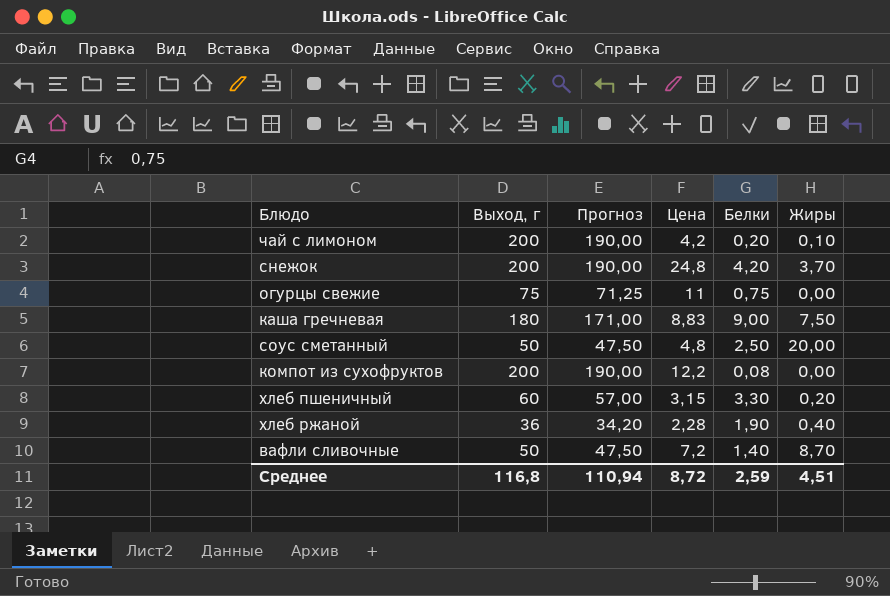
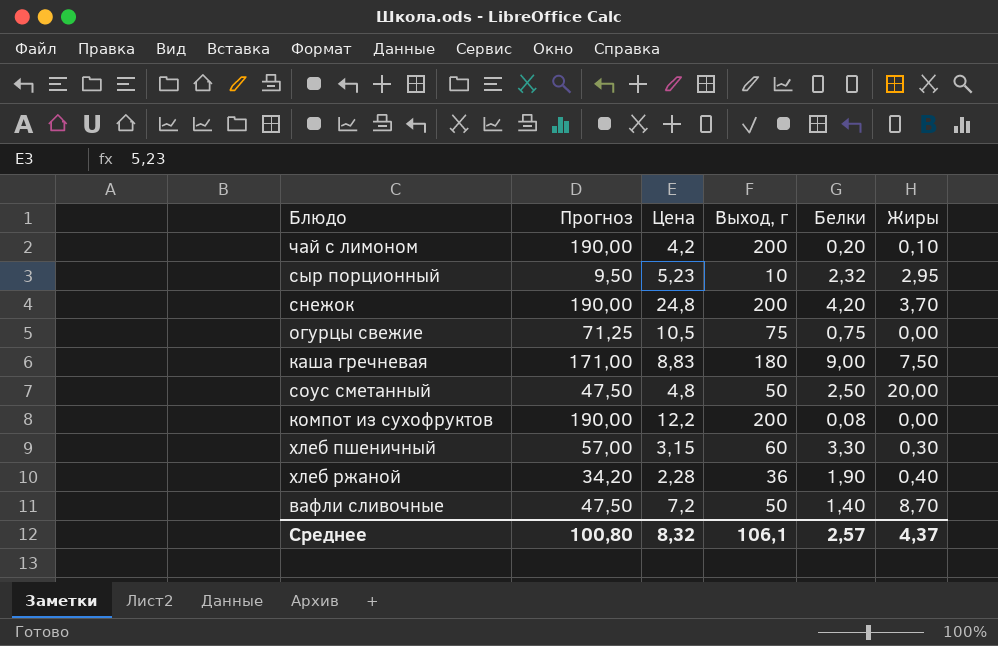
column Выход, г | position: 2 -> 4
row сыр порционный: none -> 9,50 | 5,23 | 10 | 2,32 | 2,95
огурцы свежие | Цена: 11 -> 10,5
хлеб пшеничный | Жиры: 0,20 -> 0,30
Среднее | Прогноз: 110,94 -> 100,80
Среднее | Цена: 8,72 -> 8,32
Среднее | Выход, г: 116,8 -> 106,1
Среднее | Белки: 2,59 -> 2,57
Среднее | Жиры: 4,51 -> 4,37

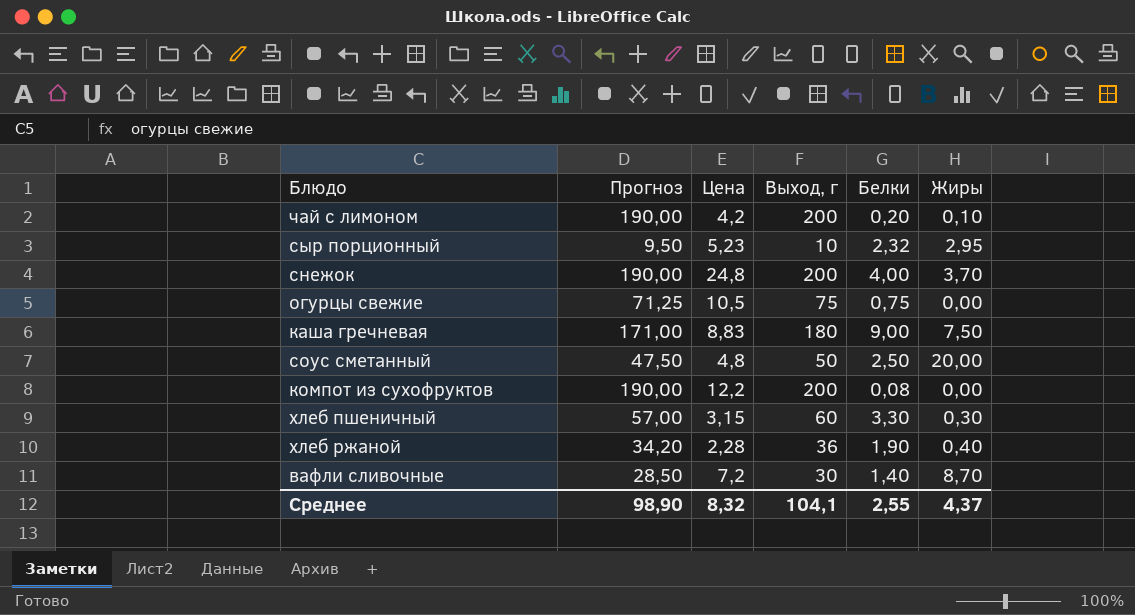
снежок | Белки: 4,20 -> 4,00
вафли сливочные | Прогноз: 47,50 -> 28,50
вафли сливочные | Выход, г: 50 -> 30
Среднее | Прогноз: 100,80 -> 98,90
Среднее | Выход, г: 106,1 -> 104,1
Среднее | Белки: 2,57 -> 2,55

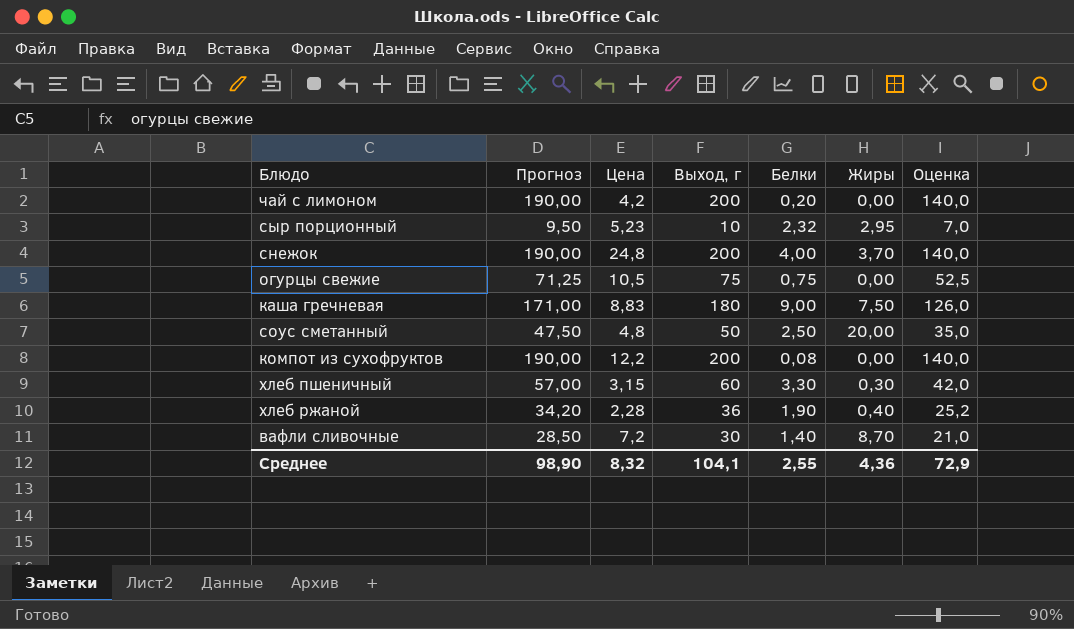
column Оценка | formula: none -> [Выход, г] * 0,7
чай с лимоном | Жиры: 0,10 -> 0,00
Среднее | Жиры: 4,37 -> 4,36

